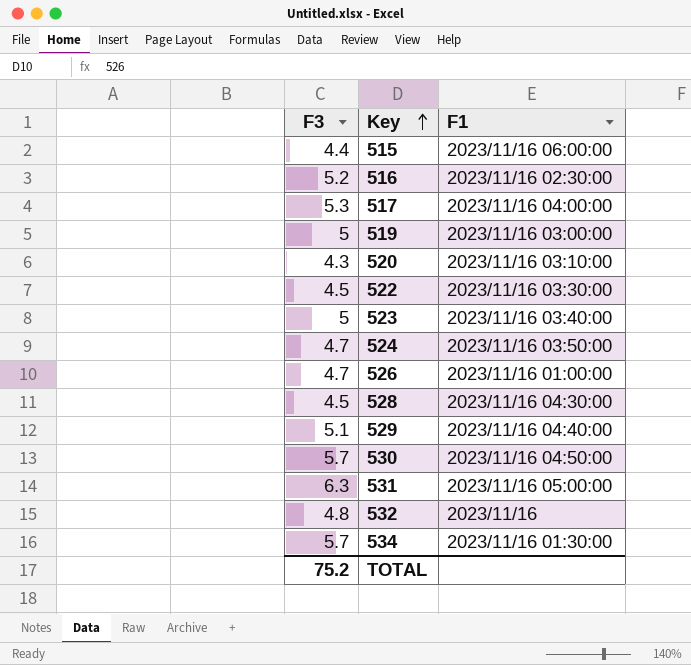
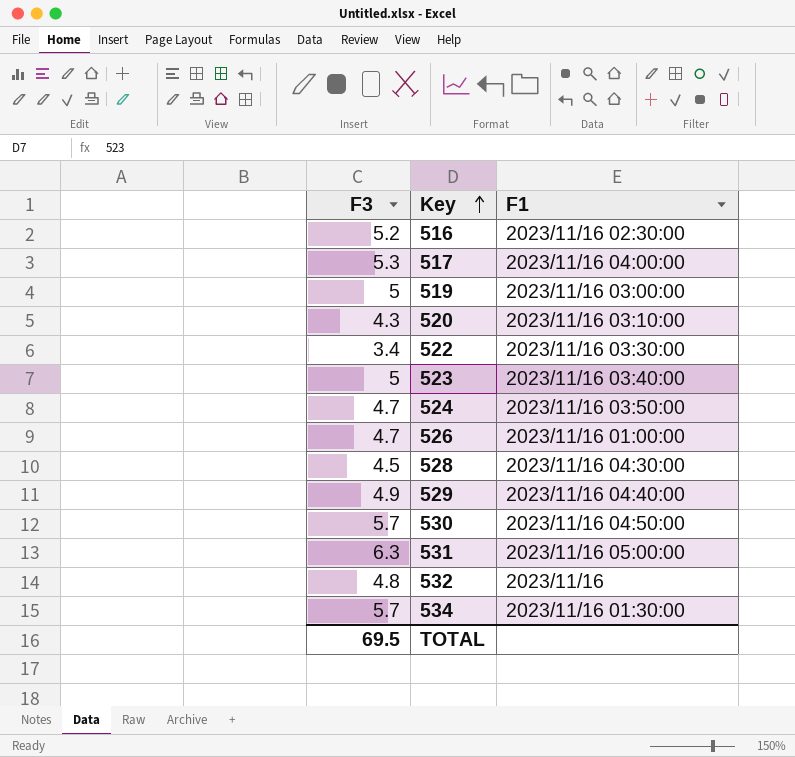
row 515: 4.4 | 2023/11/16 06:00:00 -> none
522 | F3: 4.5 -> 3.4
529 | F3: 5.1 -> 4.9
TOTAL | F3: 75.2 -> 69.5

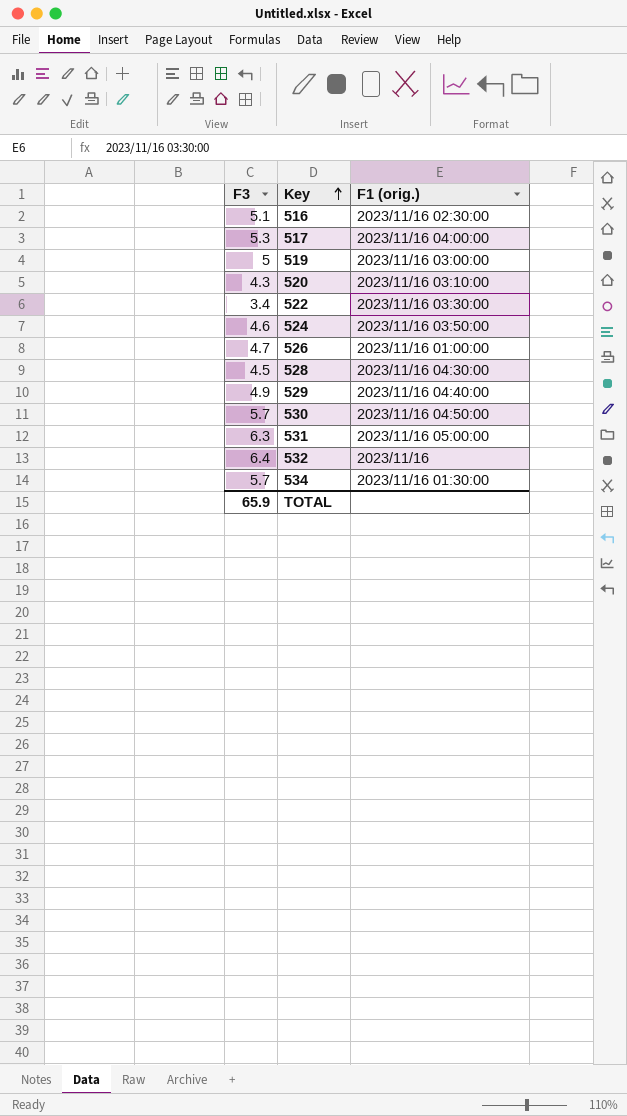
column name: F1 -> F1 (orig.)
row 523: 5 | 2023/11/16 03:40:00 -> none
516 | F3: 5.2 -> 5.1
524 | F3: 4.7 -> 4.6
532 | F3: 4.8 -> 6.4
TOTAL | F3: 69.5 -> 65.9

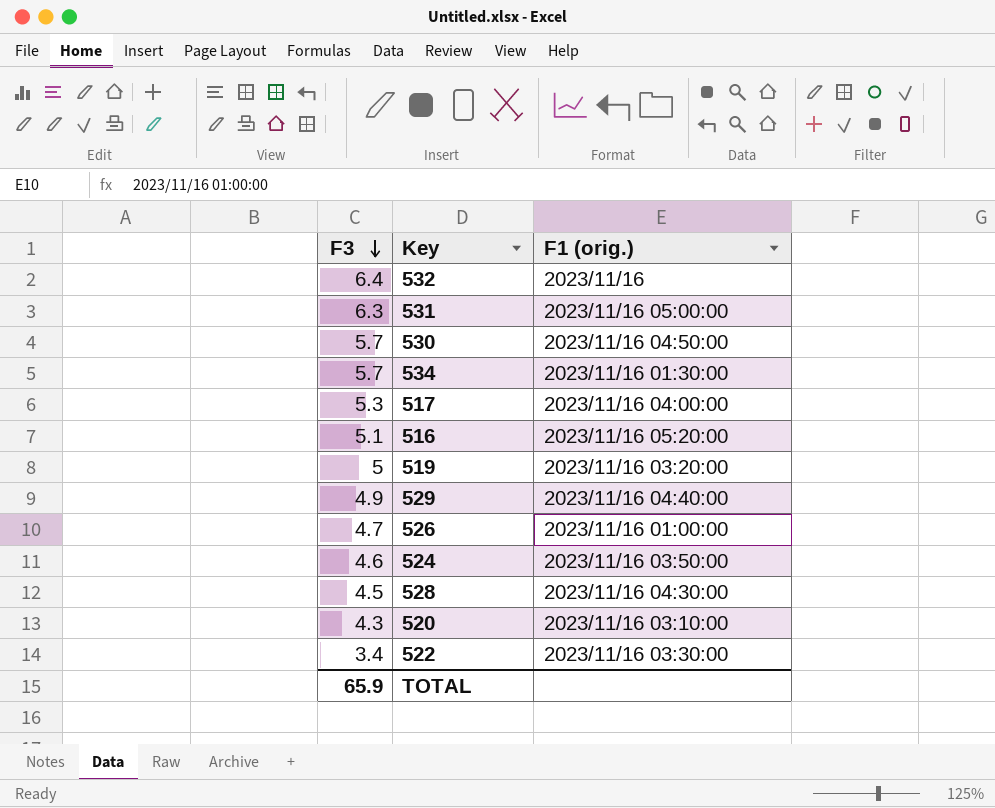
row order: Key ascending -> F3 descending
516 | F1 (orig.): 2023/11/16 02:30:00 -> 2023/11/16 05:20:00
519 | F1 (orig.): 2023/11/16 03:00:00 -> 2023/11/16 03:20:00

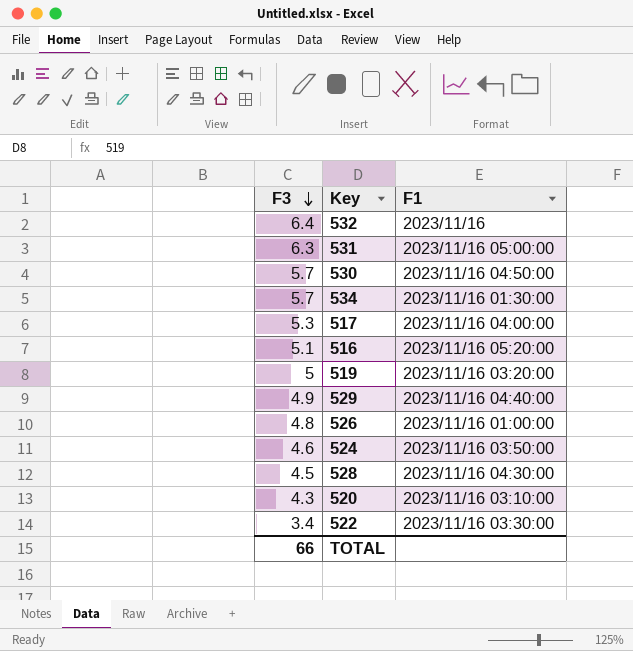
column name: F1 (orig.) -> F1
526 | F3: 4.7 -> 4.8
TOTAL | F3: 65.9 -> 66

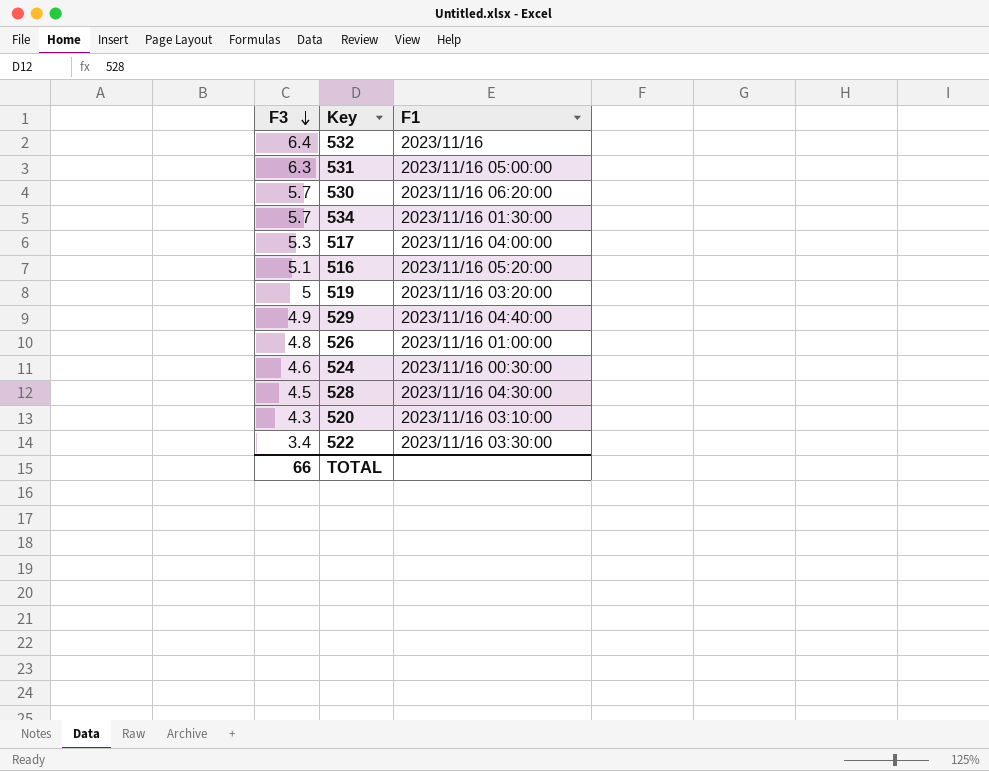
530 | F1: 2023/11/16 04:50:00 -> 2023/11/16 06:20:00
524 | F1: 2023/11/16 03:50:00 -> 2023/11/16 00:30:00

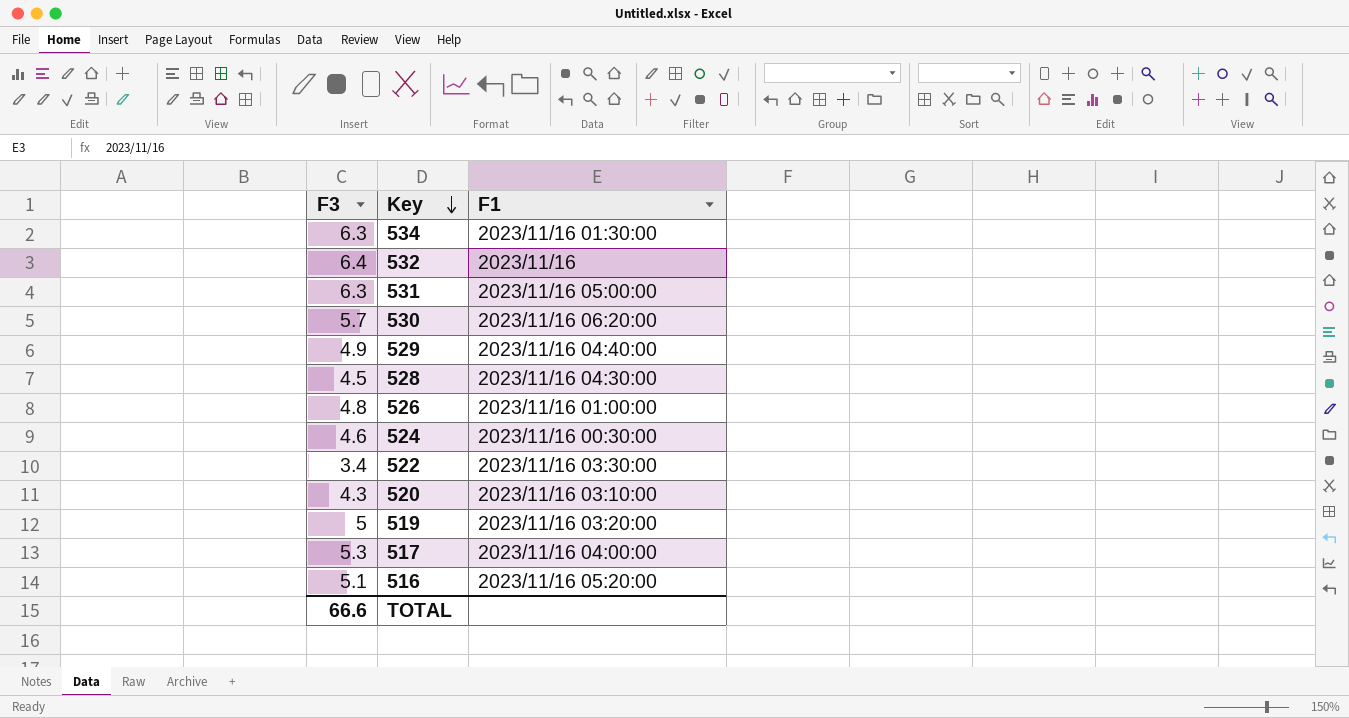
row order: F3 descending -> Key descending
534 | F3: 5.7 -> 6.3
TOTAL | F3: 66 -> 66.6

